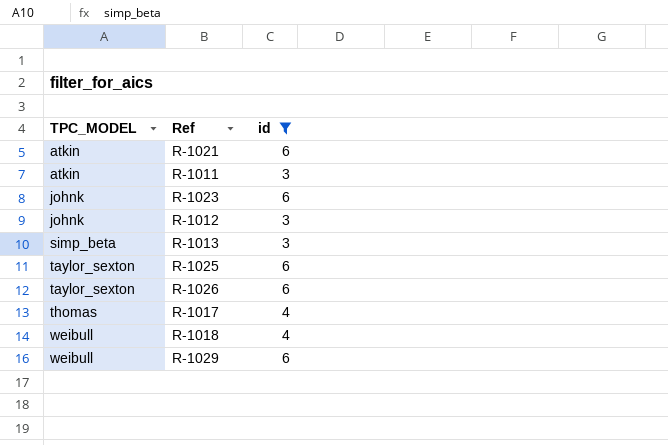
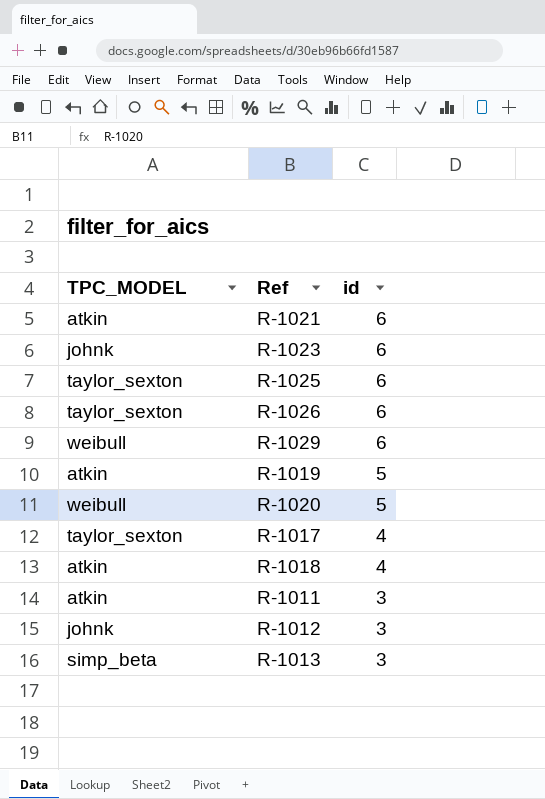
filter: id != 5 -> none
row order: TPC_MODEL ascending -> id descending
R-1017 | TPC_MODEL: thomas -> taylor_sexton
R-1018 | TPC_MODEL: weibull -> atkin

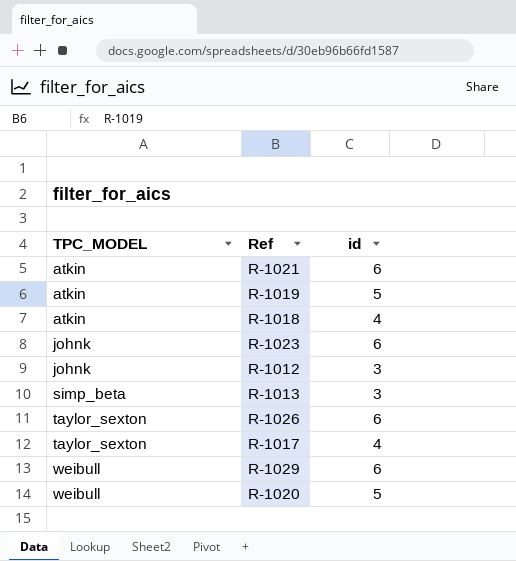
row order: id descending -> TPC_MODEL ascending
row R-1025: taylor_sexton | 6 -> none
row R-1011: atkin | 3 -> none

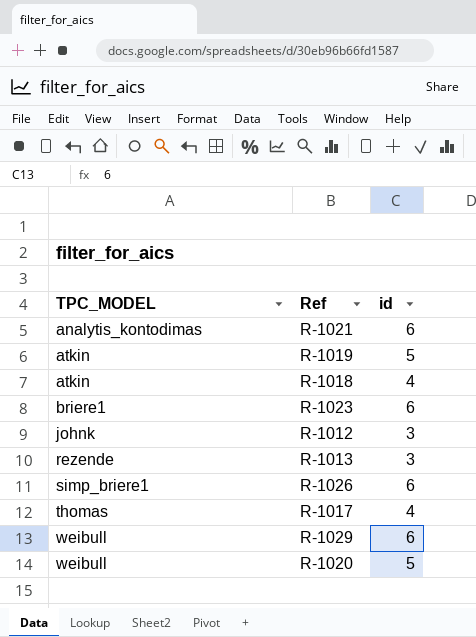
R-1021 | TPC_MODEL: atkin -> analytis_kontodimas
R-1023 | TPC_MODEL: johnk -> briere1
R-1013 | TPC_MODEL: simp_beta -> rezende
R-1026 | TPC_MODEL: taylor_sexton -> simp_briere1
R-1017 | TPC_MODEL: taylor_sexton -> thomas

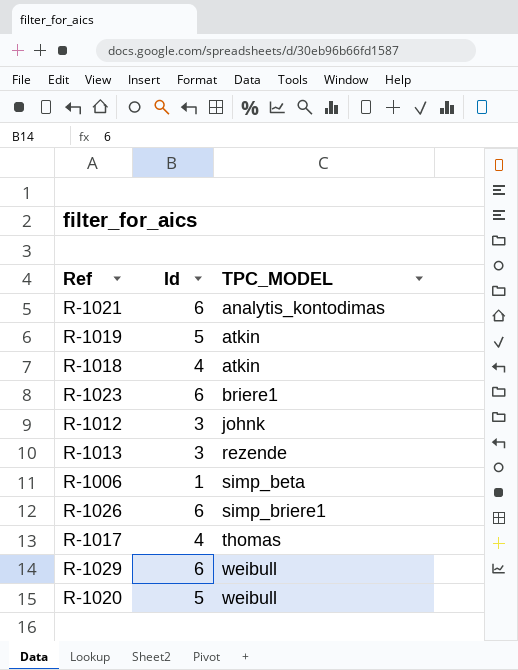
column name: id -> Id
column TPC_MODEL | position: 1 -> 3
row R-1006: none -> 1 | simp_beta

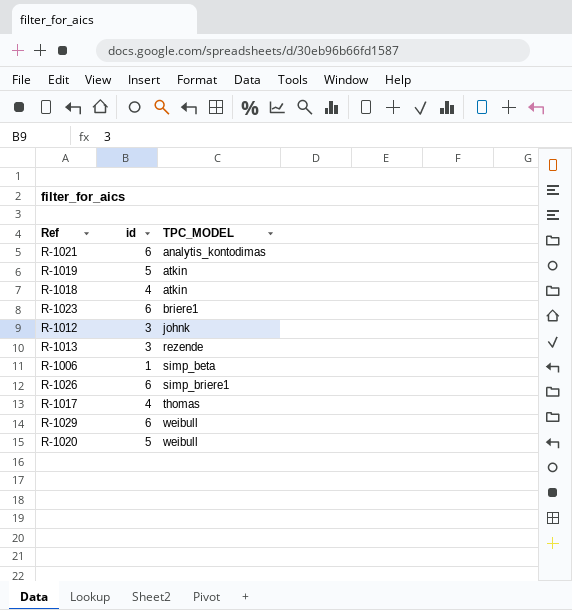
column name: Id -> id

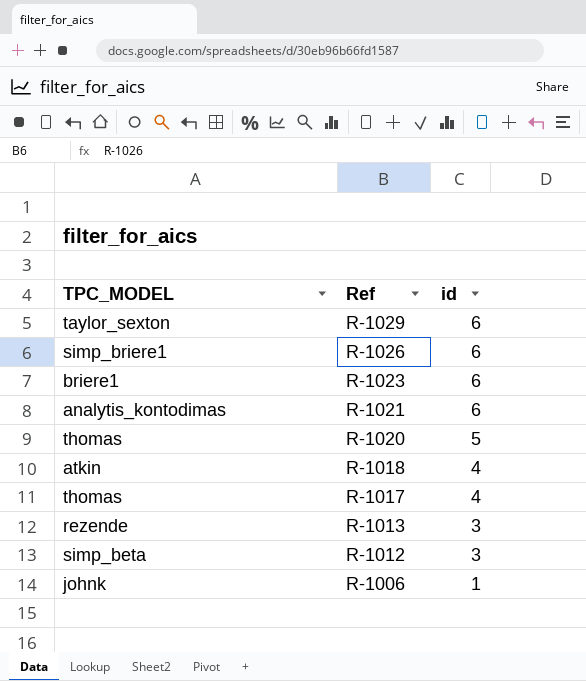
row order: TPC_MODEL ascending -> Ref descending
column TPC_MODEL | position: 3 -> 1
row R-1019: 5 | atkin -> none
R-1029 | TPC_MODEL: weibull -> taylor_sexton
R-1020 | TPC_MODEL: weibull -> thomas
R-1012 | TPC_MODEL: johnk -> simp_beta
R-1006 | TPC_MODEL: simp_beta -> johnk

